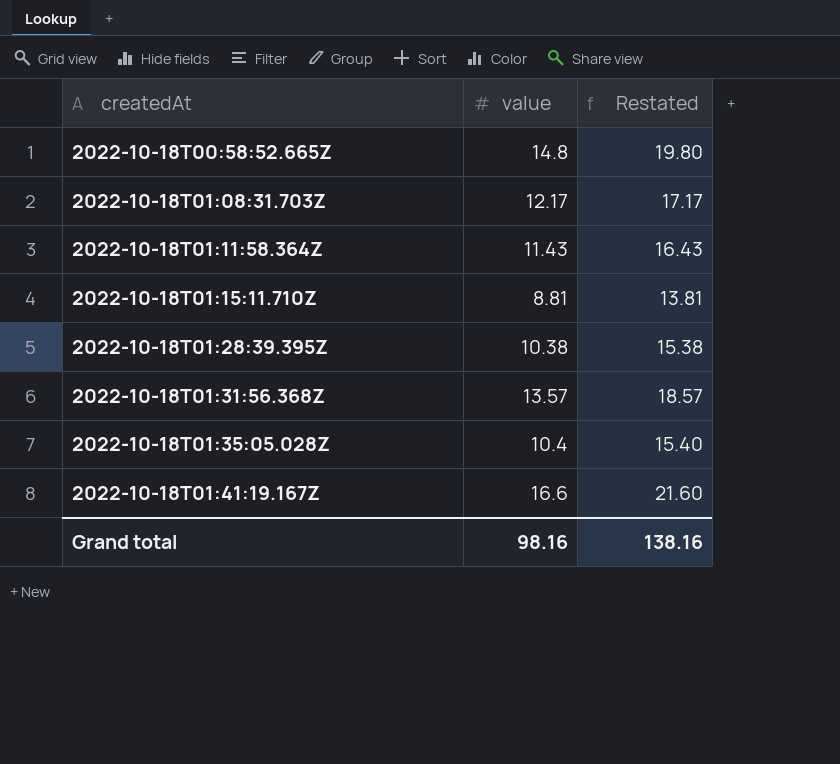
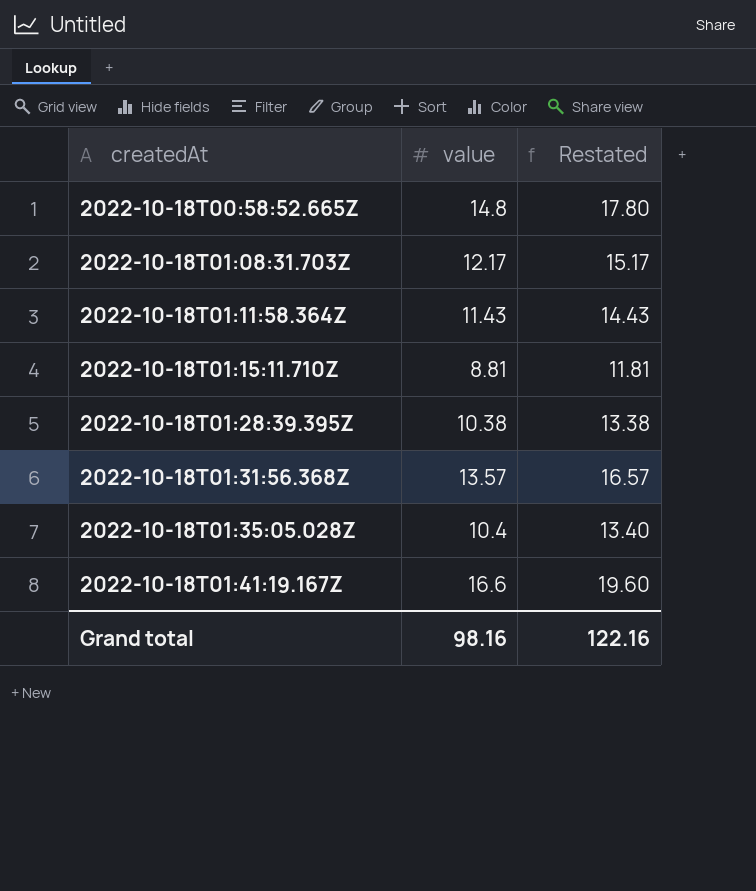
column Restated | formula: [value] + 5 -> [value] + 3
Grand total | Restated: 138.16 -> 122.16

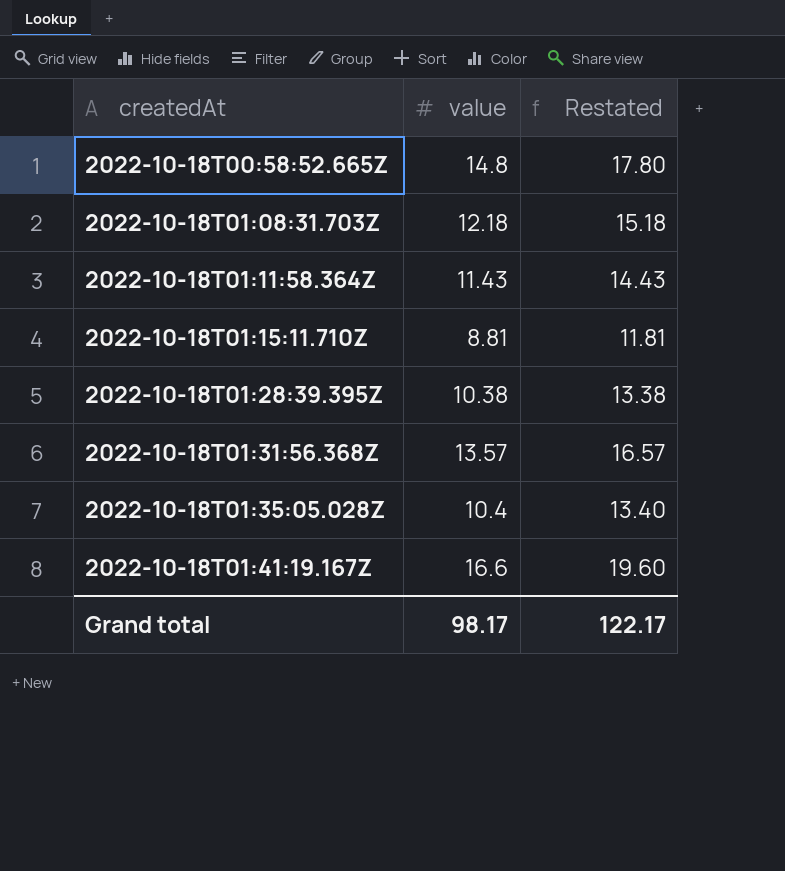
2022-10-18T01:08:31.703Z | value: 12.17 -> 12.18
2022-10-18T01:08:31.703Z | Restated: 15.17 -> 15.18
Grand total | value: 98.16 -> 98.17
Grand total | Restated: 122.16 -> 122.17

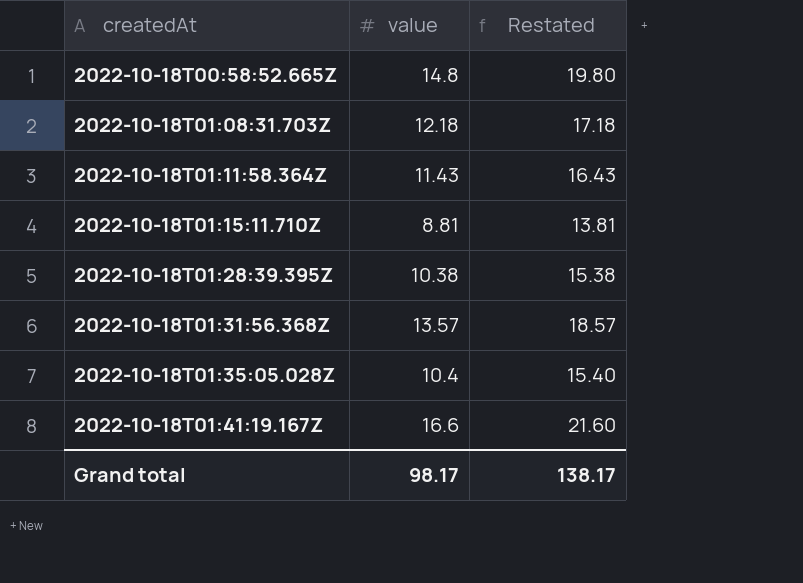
column Restated | formula: [value] + 3 -> [value] + 5
Grand total | Restated: 122.17 -> 138.17

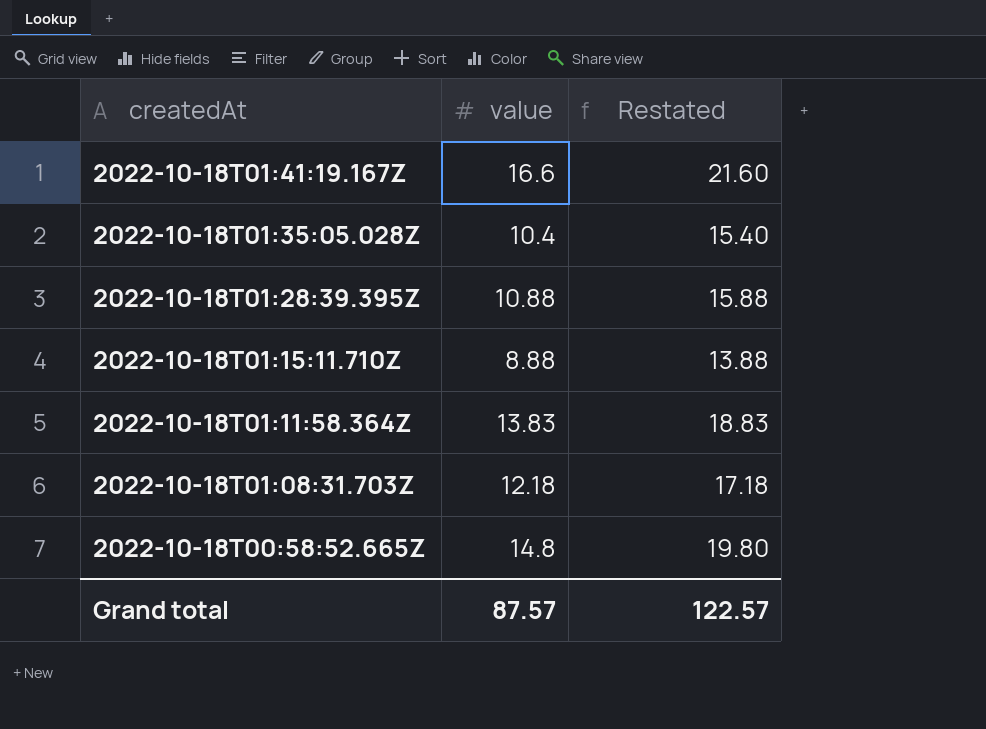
row order: createdAt ascending -> createdAt descending
row 2022-10-18T01:31:56.368Z: 13.57 | 18.57 -> none
2022-10-18T01:28:39.395Z | value: 10.38 -> 10.88
2022-10-18T01:28:39.395Z | Restated: 15.38 -> 15.88
2022-10-18T01:15:11.710Z | value: 8.81 -> 8.88
2022-10-18T01:15:11.710Z | Restated: 13.81 -> 13.88
2022-10-18T01:11:58.364Z | value: 11.43 -> 13.83
2022-10-18T01:11:58.364Z | Restated: 16.43 -> 18.83
Grand total | value: 98.17 -> 87.57
Grand total | Restated: 138.17 -> 122.57

